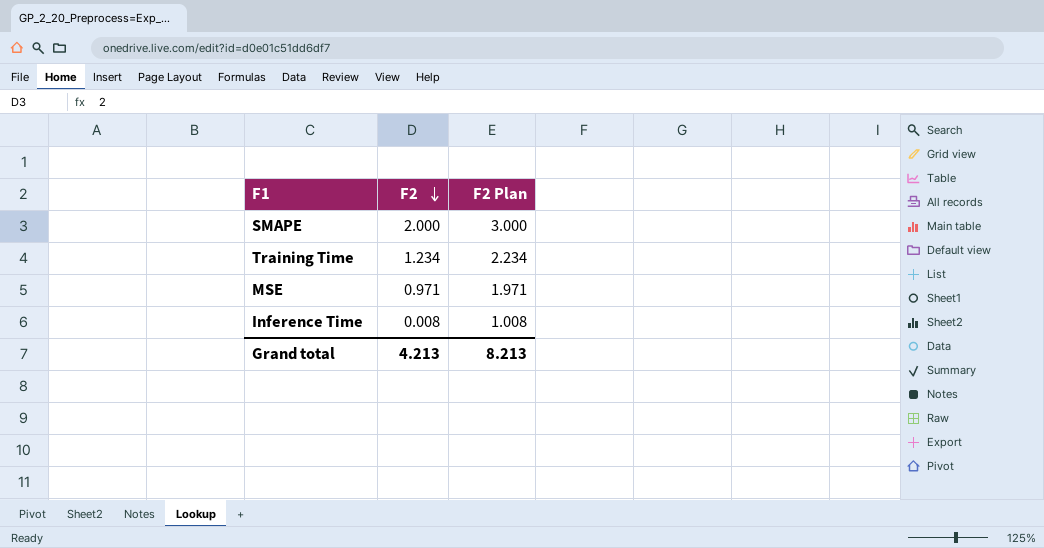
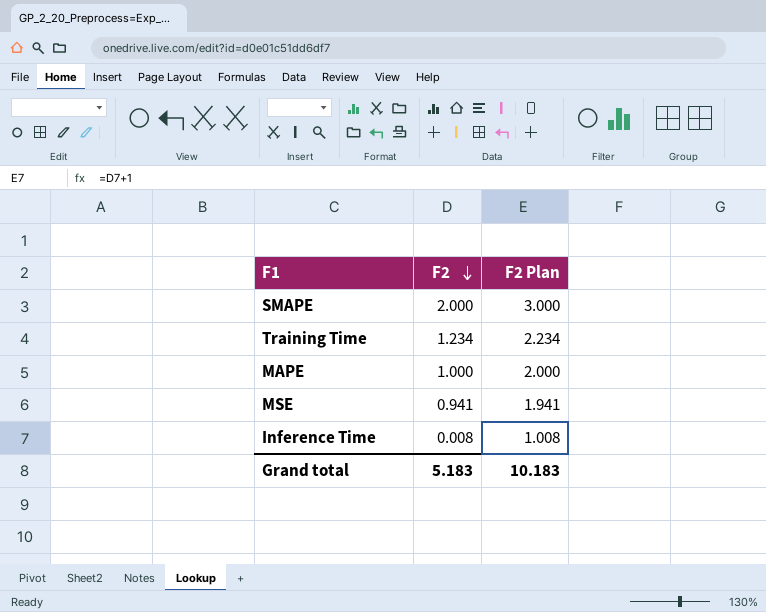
row MAPE: none -> 1.000 | 2.000
MSE | F2: 0.971 -> 0.941
MSE | F2 Plan: 1.971 -> 1.941
Grand total | F2: 4.213 -> 5.183
Grand total | F2 Plan: 8.213 -> 10.183

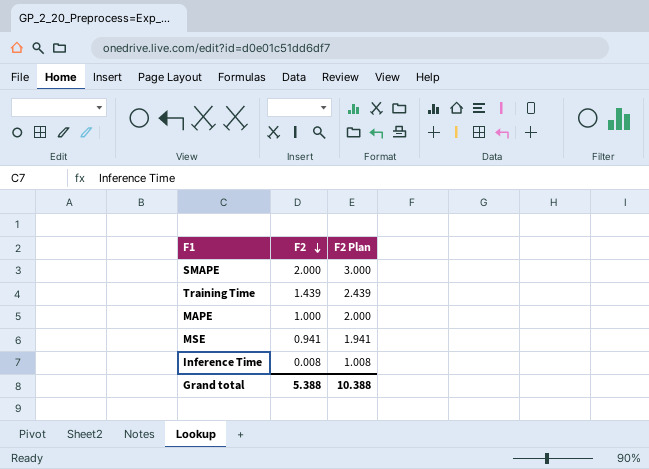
Training Time | F2: 1.234 -> 1.439
Training Time | F2 Plan: 2.234 -> 2.439
Grand total | F2: 5.183 -> 5.388
Grand total | F2 Plan: 10.183 -> 10.388

